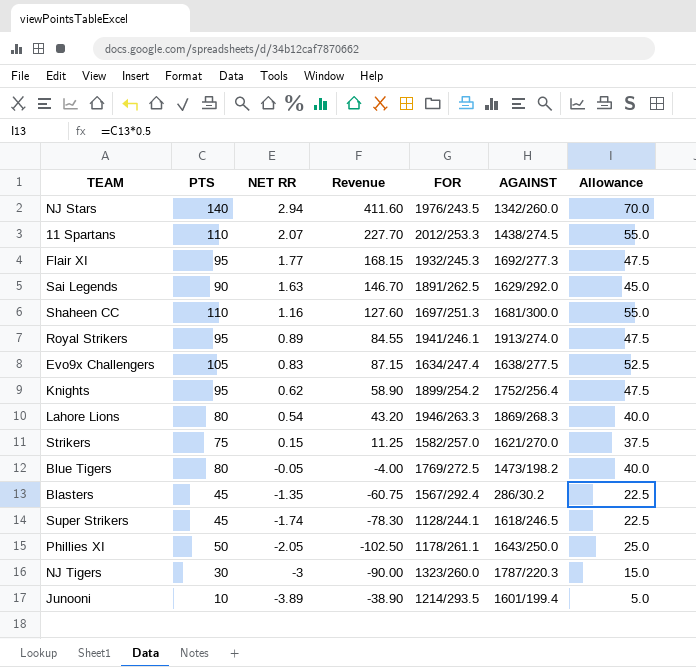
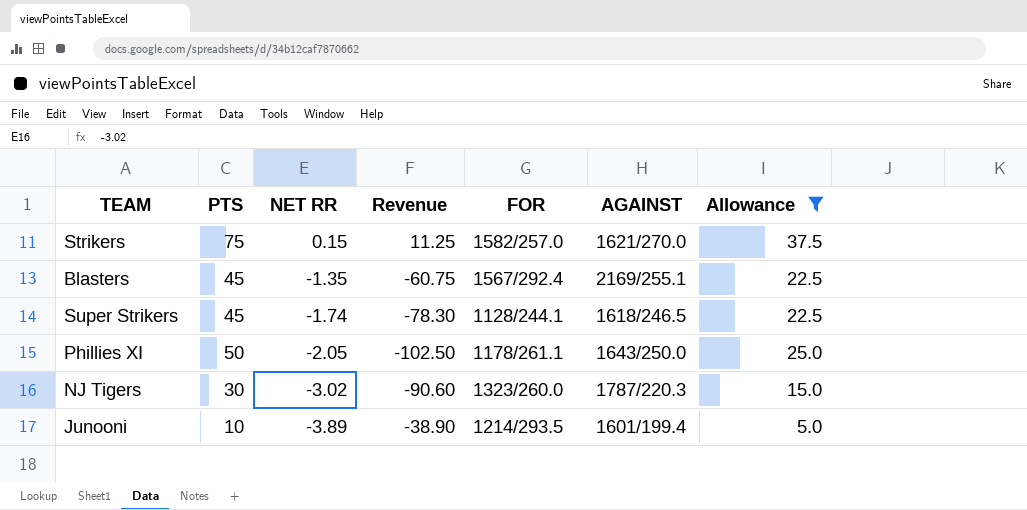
filter: none -> Allowance <= 37.5
Blasters | AGAINST: 286/30.2 -> 2169/255.1
NJ Tigers | NET RR: -3 -> -3.02
NJ Tigers | Revenue: -90.00 -> -90.60

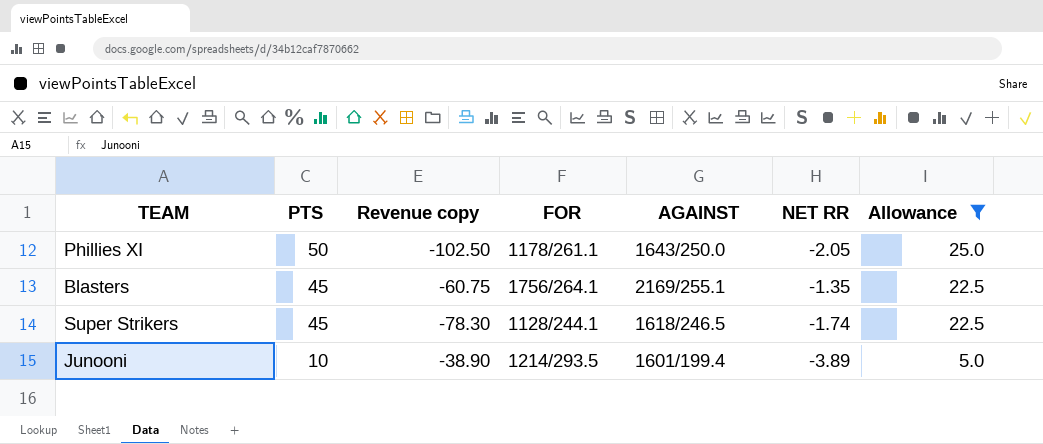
row order: NET RR descending -> PTS descending
column name: Revenue -> Revenue copy
column NET RR | position: 3 -> 6
row Strikers: 75 | 0.15 | 11.25 | 1582/257.0 | 1621/270.0 | 37.5 -> none
row NJ Tigers: 30 | -3.02 | -90.60 | 1323/260.0 | 1787/220.3 | 15.0 -> none
Blasters | FOR: 1567/292.4 -> 1756/264.1

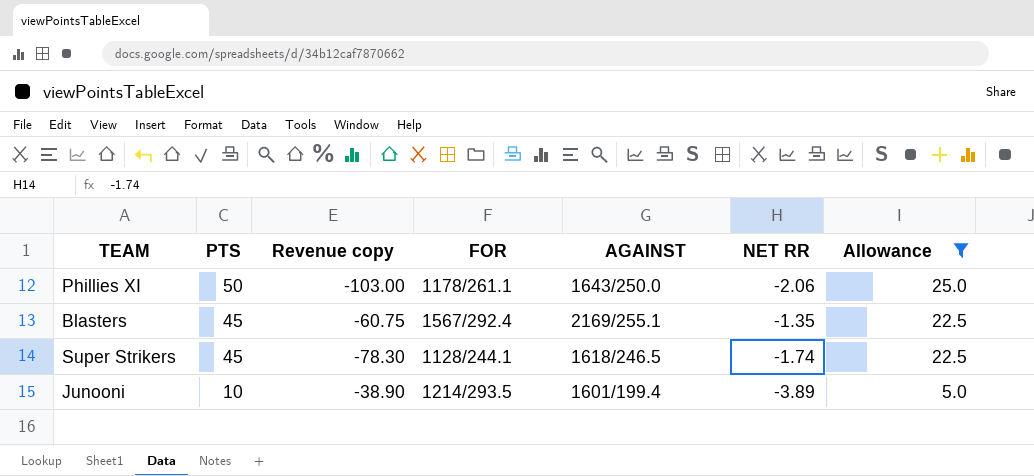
Phillies XI | Revenue copy: -102.50 -> -103.00
Phillies XI | NET RR: -2.05 -> -2.06
Blasters | FOR: 1756/264.1 -> 1567/292.4

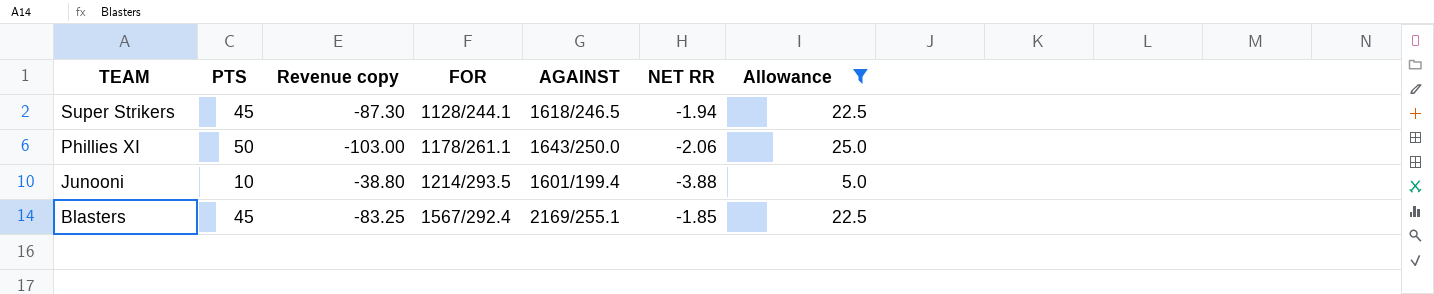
row order: PTS descending -> TEAM descending
Super Strikers | Revenue copy: -78.30 -> -87.30
Super Strikers | NET RR: -1.74 -> -1.94
Junooni | Revenue copy: -38.90 -> -38.80
Junooni | NET RR: -3.89 -> -3.88
Blasters | Revenue copy: -60.75 -> -83.25
Blasters | NET RR: -1.35 -> -1.85

